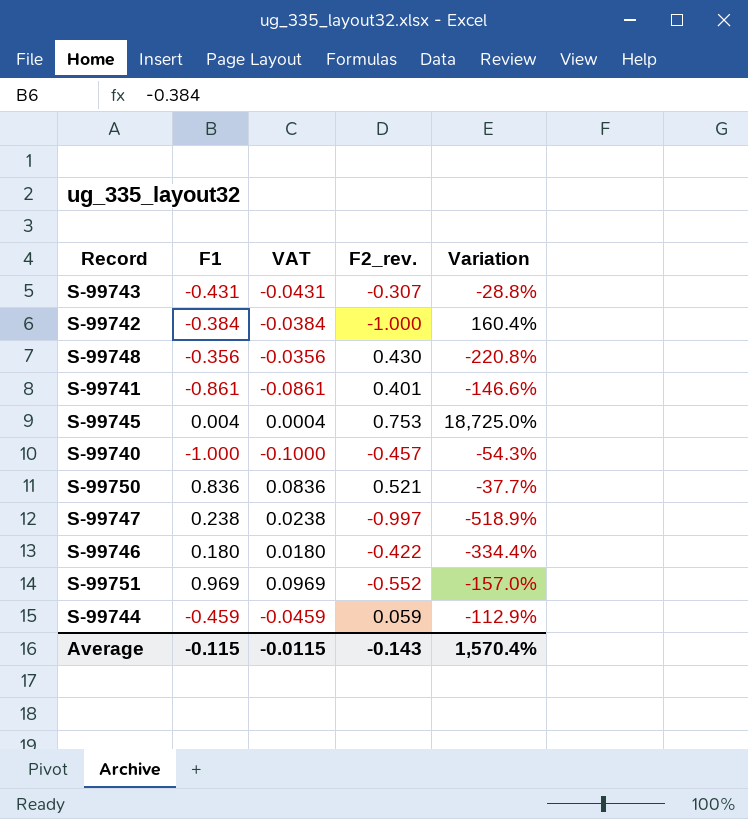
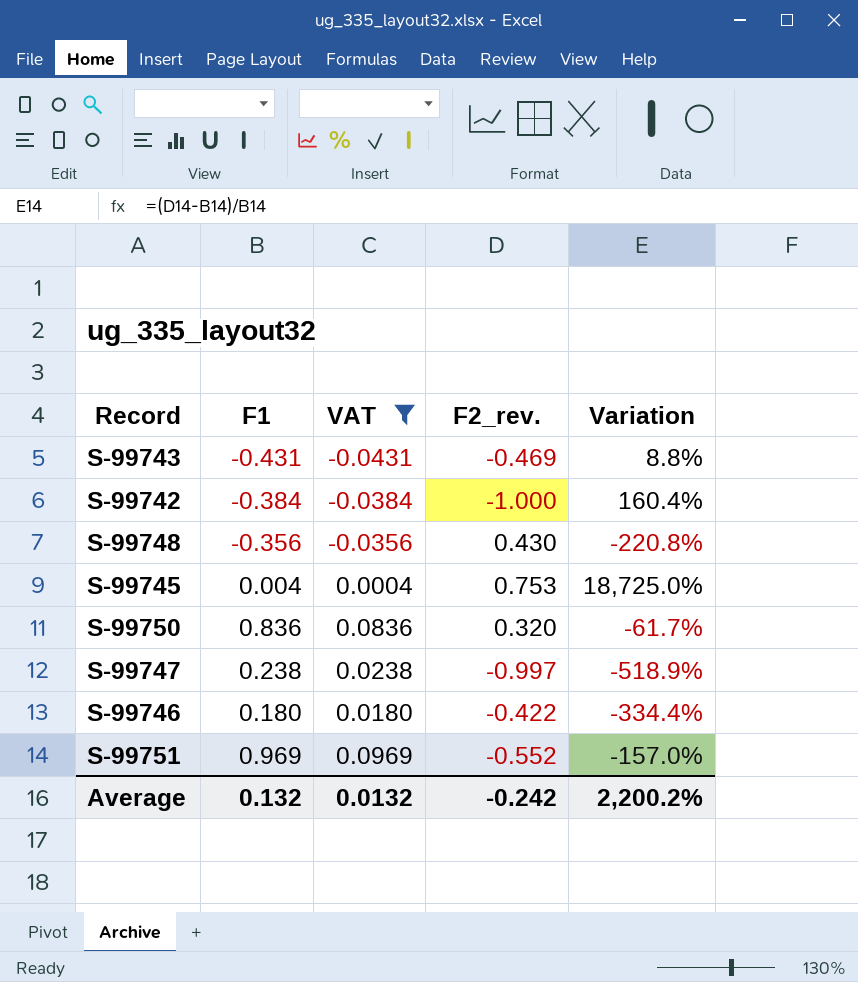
filter: none -> VAT >= -0.0431
S-99743 | F2_rev.: -0.307 -> -0.469
S-99743 | Variation: -28.8% -> 8.8%
S-99750 | F2_rev.: 0.521 -> 0.320
S-99750 | Variation: -37.7% -> -61.7%
Average | F1: -0.115 -> 0.132
Average | VAT: -0.0115 -> 0.0132
Average | F2_rev.: -0.143 -> -0.242
Average | Variation: 1,570.4% -> 2,200.2%

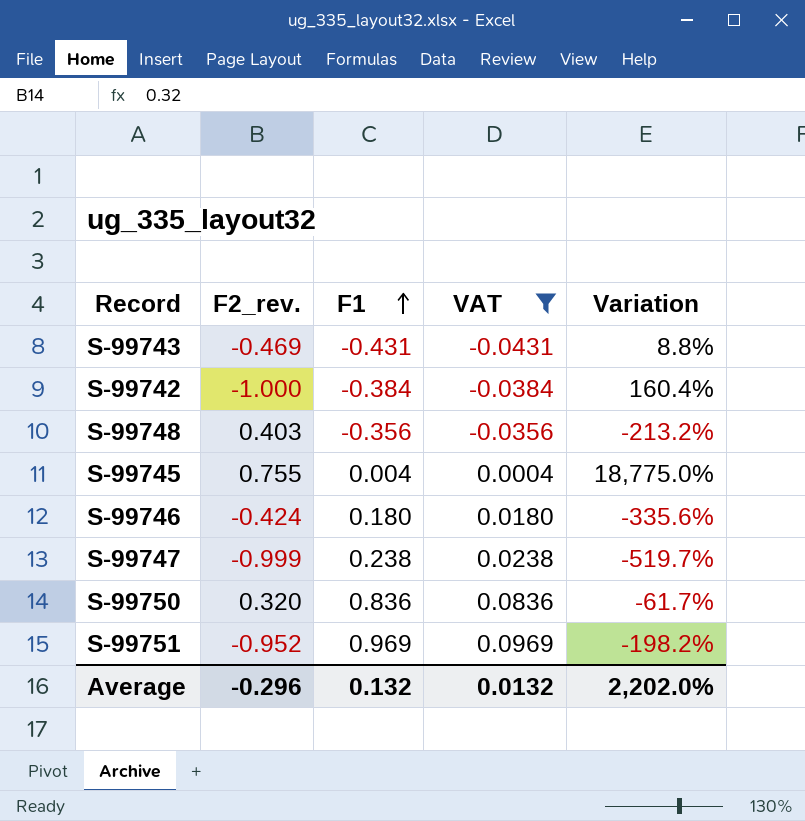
row order: none -> F1 ascending
column F2_rev. | position: 4 -> 2
S-99748 | F2_rev.: 0.430 -> 0.403
S-99748 | Variation: -220.8% -> -213.2%
S-99745 | F2_rev.: 0.753 -> 0.755
S-99745 | Variation: 18,725.0% -> 18,775.0%
S-99746 | F2_rev.: -0.422 -> -0.424
S-99746 | Variation: -334.4% -> -335.6%
S-99747 | F2_rev.: -0.997 -> -0.999
S-99747 | Variation: -518.9% -> -519.7%
S-99751 | F2_rev.: -0.552 -> -0.952
S-99751 | Variation: -157.0% -> -198.2%
Average | F2_rev.: -0.242 -> -0.296
Average | Variation: 2,200.2% -> 2,202.0%

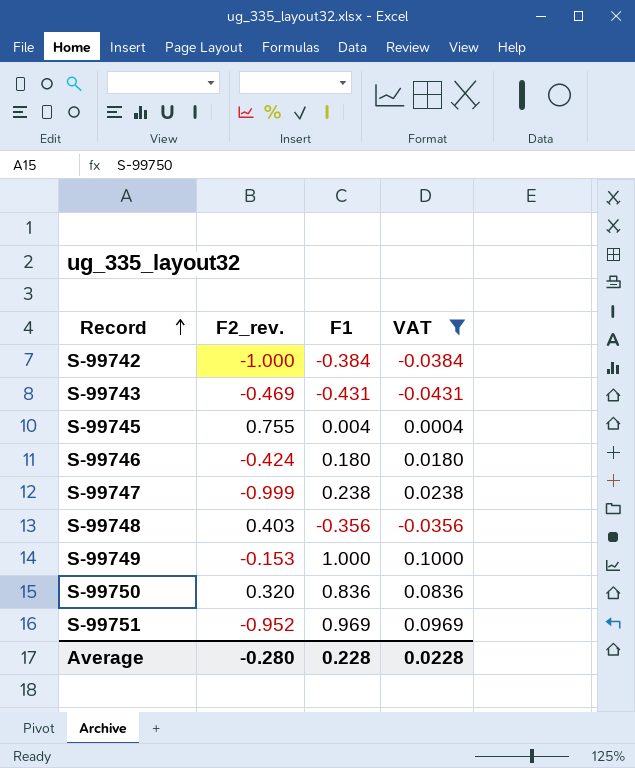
row order: F1 ascending -> Record ascending
column Variation | formula: ([F2_rev.] - [F1]) / [F1] -> none
row S-99749: none -> -0.153 | 1.000 | 0.1000
Average | F2_rev.: -0.296 -> -0.280
Average | F1: 0.132 -> 0.228
Average | VAT: 0.0132 -> 0.0228

